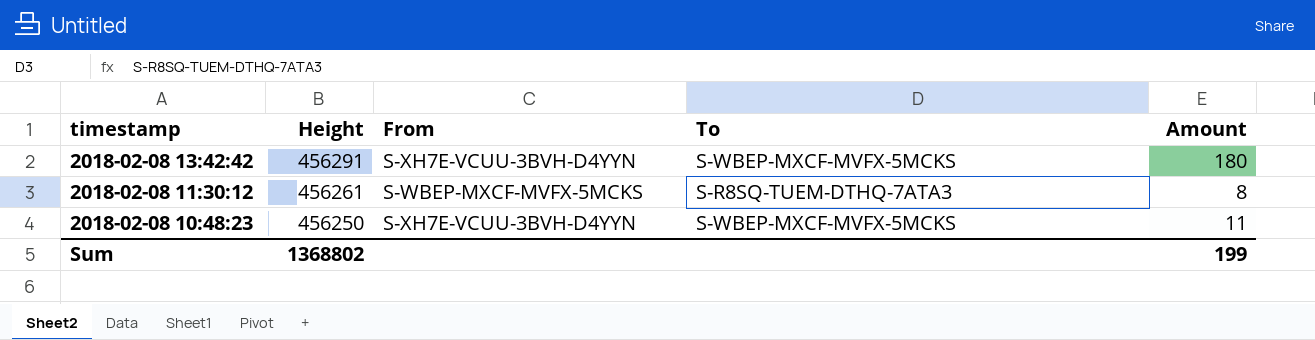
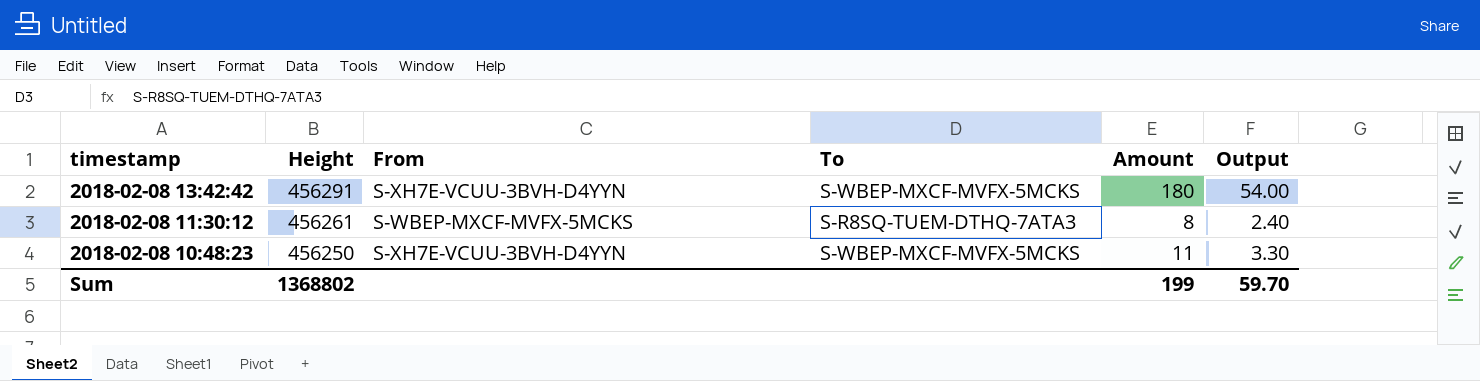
column Output | formula: none -> [Amount] * 0.3

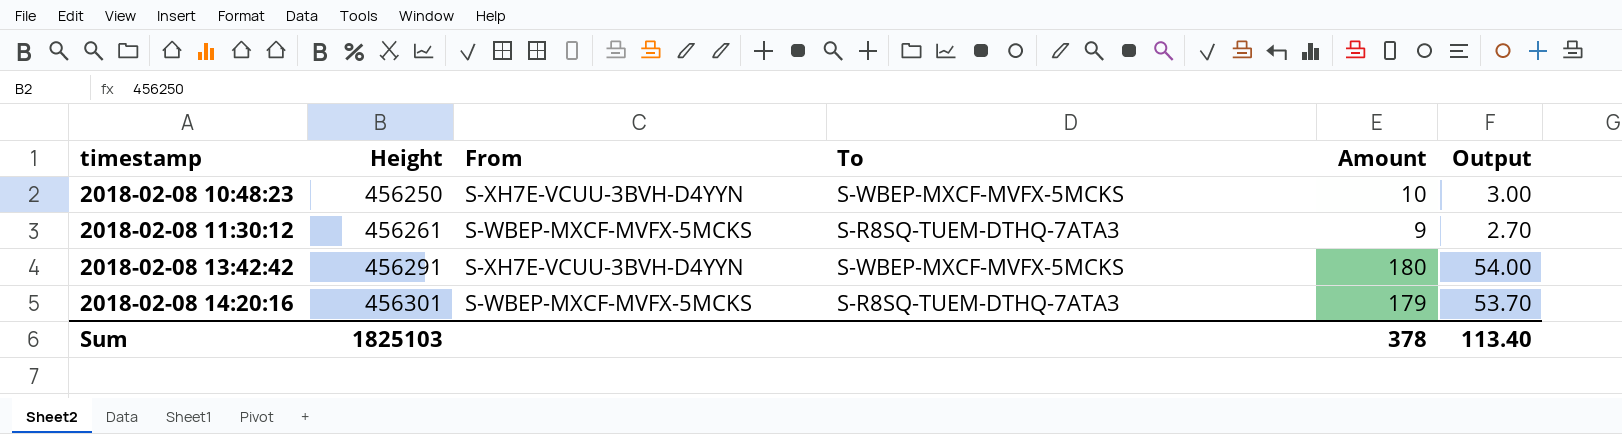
row order: timestamp descending -> timestamp ascending
2018-02-08 10:48:23 | Amount: 11 -> 10
2018-02-08 10:48:23 | Output: 3.30 -> 3.00
2018-02-08 11:30:12 | Amount: 8 -> 9
2018-02-08 11:30:12 | Output: 2.40 -> 2.70
row 2018-02-08 14:20:16: none -> 456301 | S-WBEP-MXCF-MVFX-5MCKS | S-R8SQ-TUEM-DTHQ-7ATA3 | 179 | 53.70
Sum | Height: 1368802 -> 1825103
Sum | Amount: 199 -> 378
Sum | Output: 59.70 -> 113.40

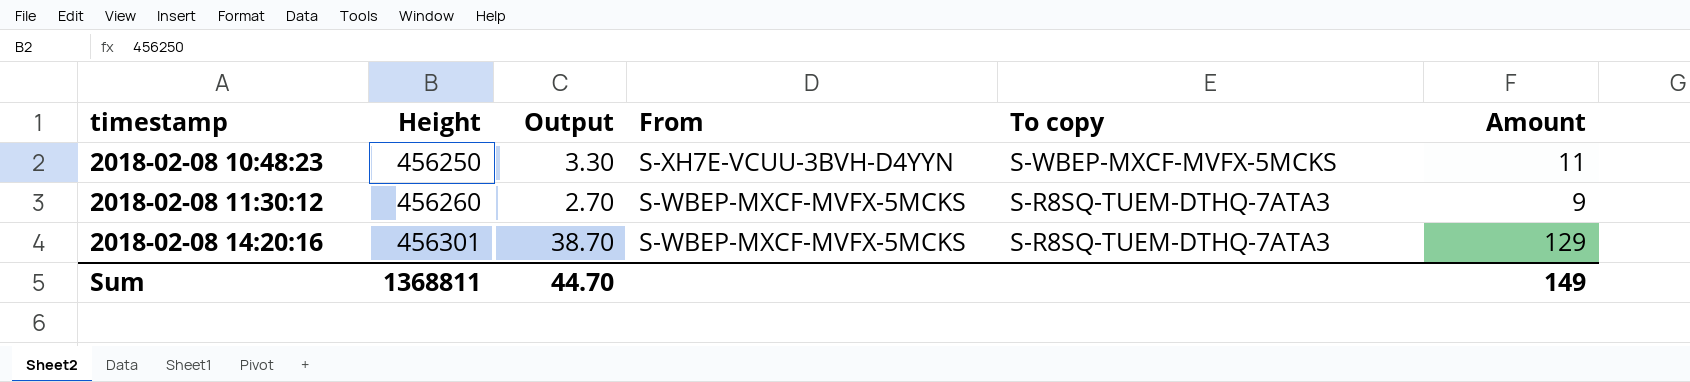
column Output | position: 6 -> 3
column name: To -> To copy
row 2018-02-08 13:42:42: 456291 | S-XH7E-VCUU-3BVH-D4YYN | S-WBEP-MXCF-MVFX-5MCKS | 180 | 54.00 -> none
2018-02-08 10:48:23 | Output: 3.00 -> 3.30
2018-02-08 10:48:23 | Amount: 10 -> 11
2018-02-08 11:30:12 | Height: 456261 -> 456260
2018-02-08 14:20:16 | Output: 53.70 -> 38.70
2018-02-08 14:20:16 | Amount: 179 -> 129
Sum | Height: 1825103 -> 1368811
Sum | Output: 113.40 -> 44.70
Sum | Amount: 378 -> 149

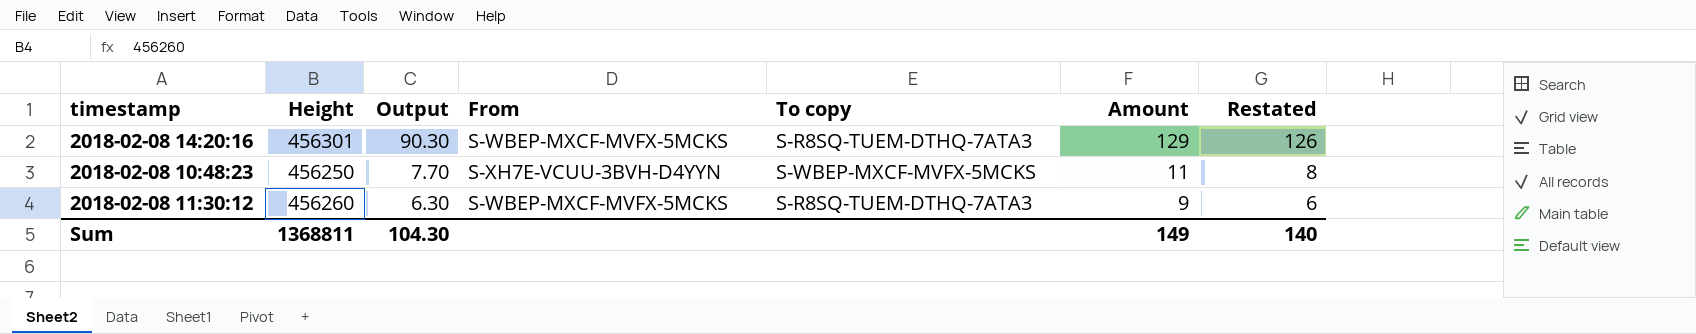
row order: timestamp ascending -> Output descending
column Output | formula: [Amount] * 0.3 -> [Amount] * 0.7
column Restated | formula: none -> [Amount] - 3
Sum | Output: 44.70 -> 104.30

